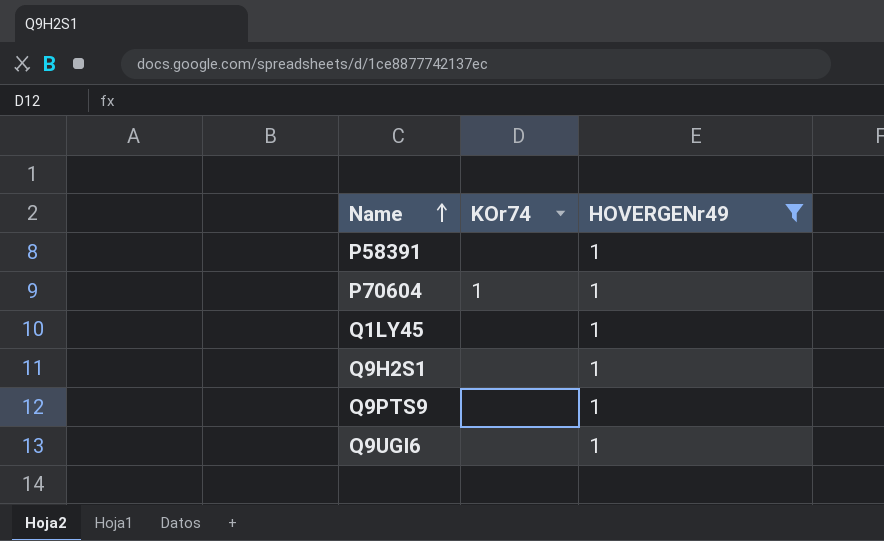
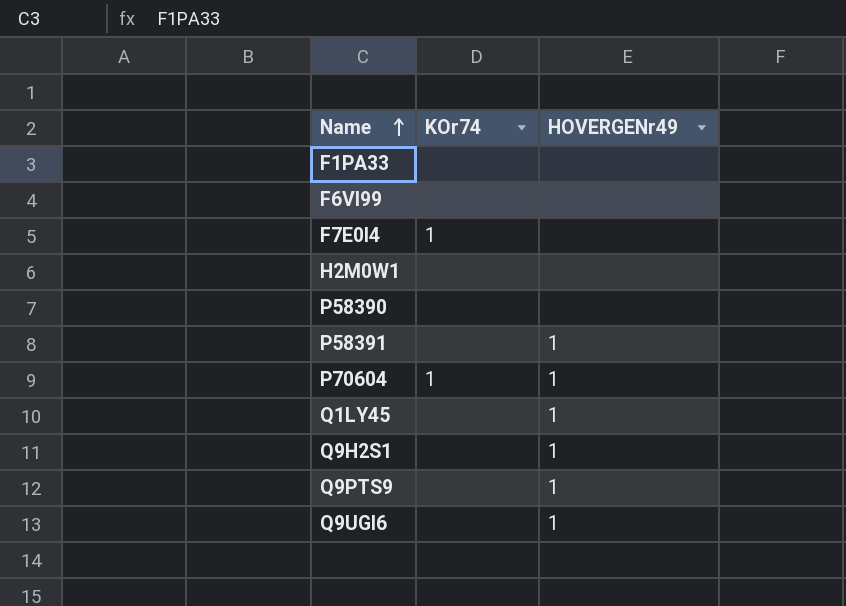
filter: HOVERGENr49 = 1 -> none

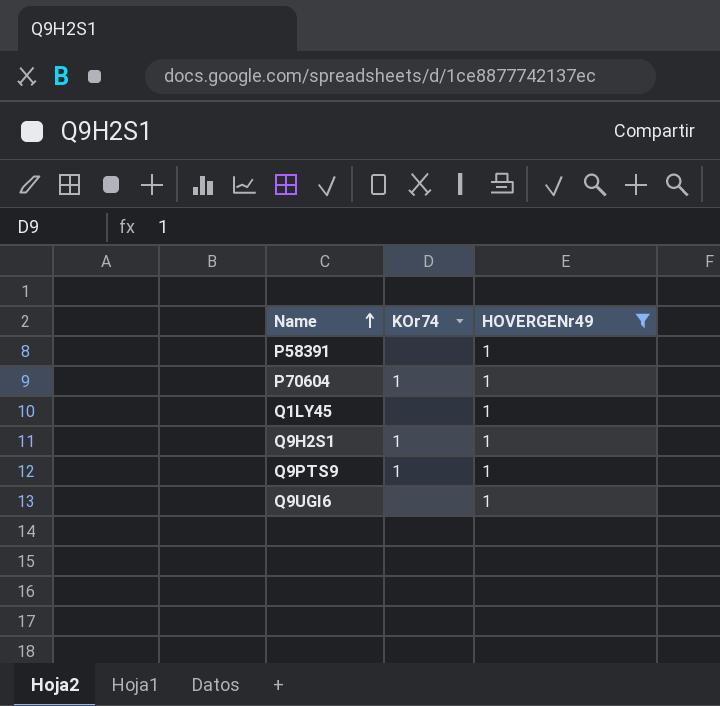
filter: none -> HOVERGENr49 = 1
Q9H2S1 | KOr74: none -> 1
Q9PTS9 | KOr74: none -> 1

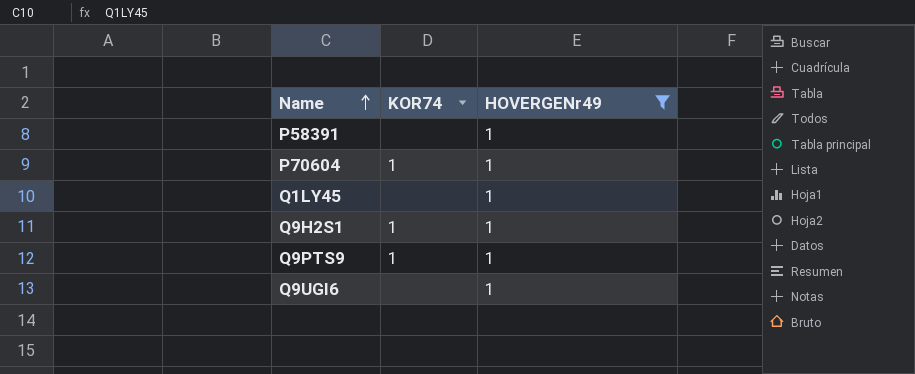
column name: KOr74 -> KOR74

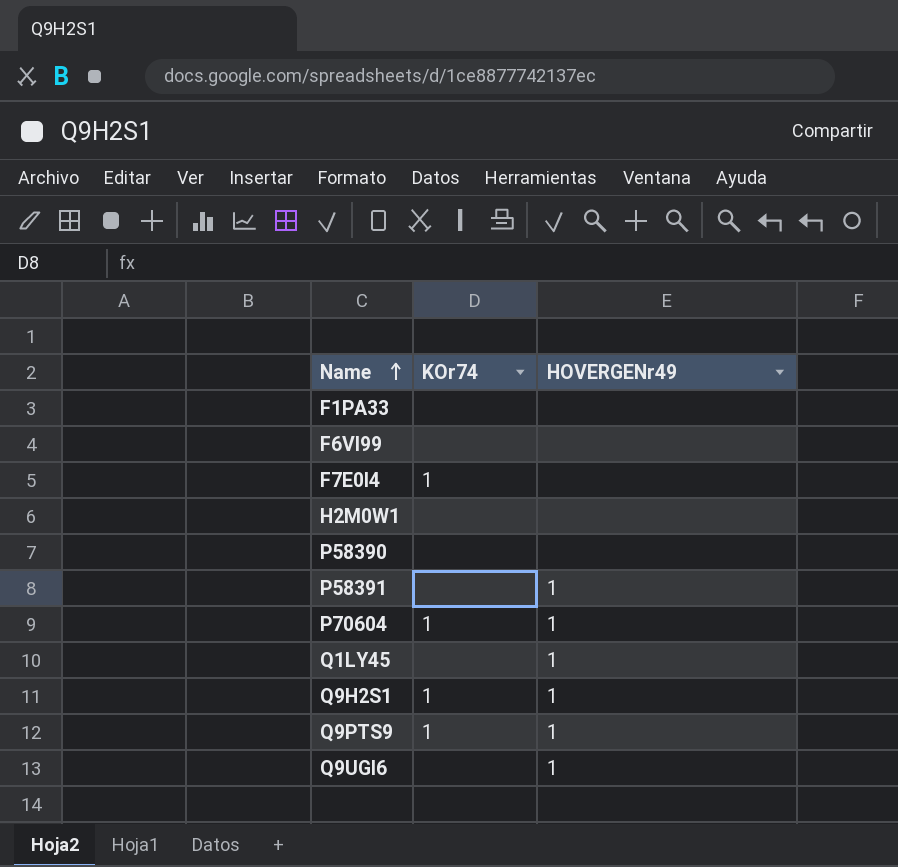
filter: HOVERGENr49 = 1 -> none
column name: KOR74 -> KOr74

